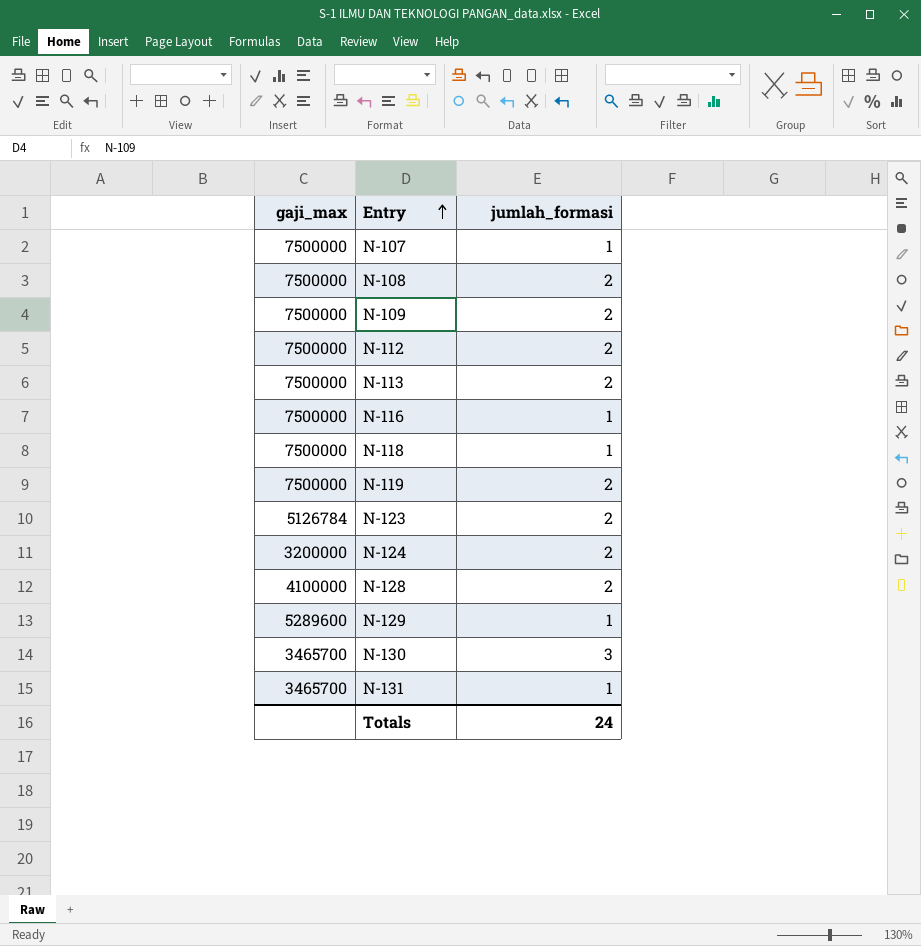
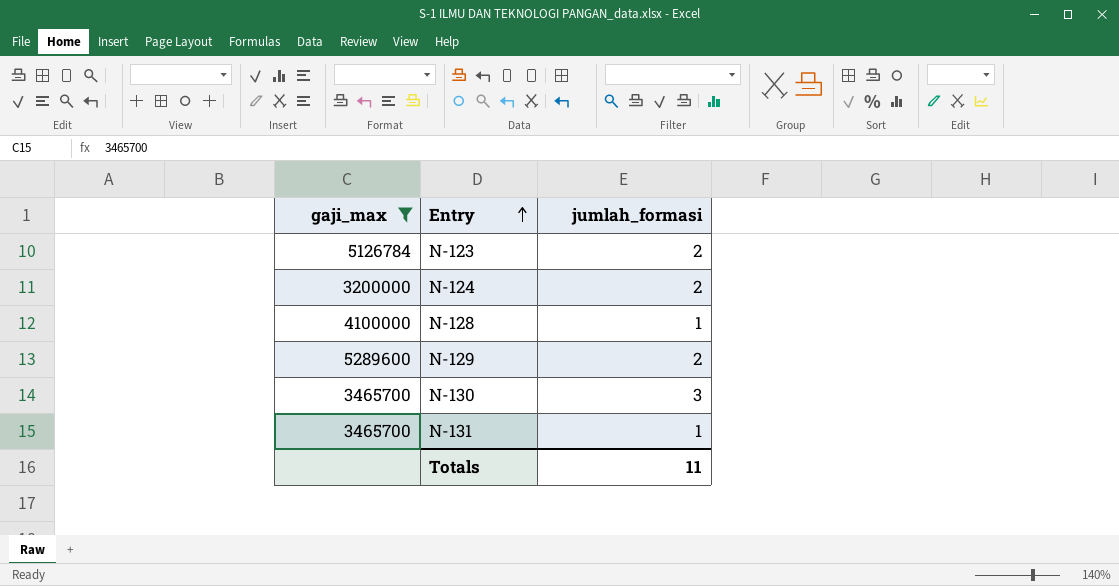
filter: none -> gaji_max != 7500000
N-128 | jumlah_formasi: 2 -> 1
N-129 | jumlah_formasi: 1 -> 2
Totals | jumlah_formasi: 24 -> 11

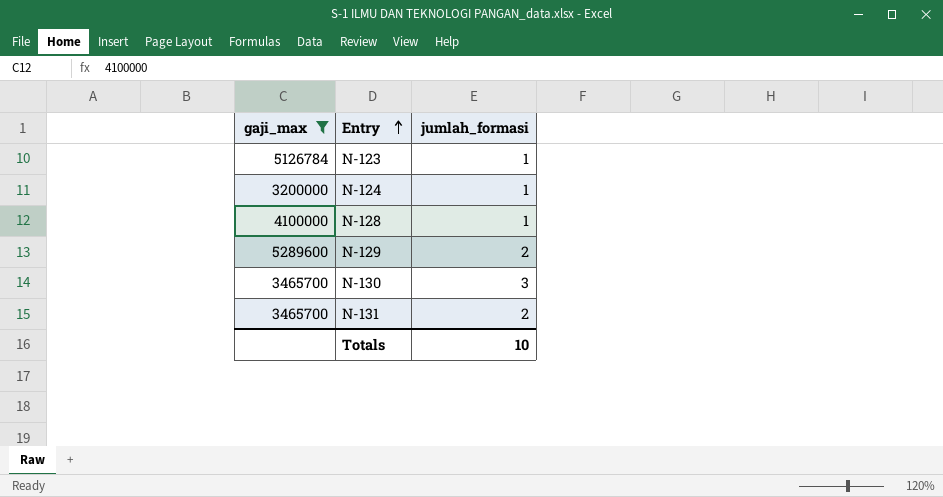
N-123 | jumlah_formasi: 2 -> 1
N-124 | jumlah_formasi: 2 -> 1
N-131 | jumlah_formasi: 1 -> 2
Totals | jumlah_formasi: 11 -> 10

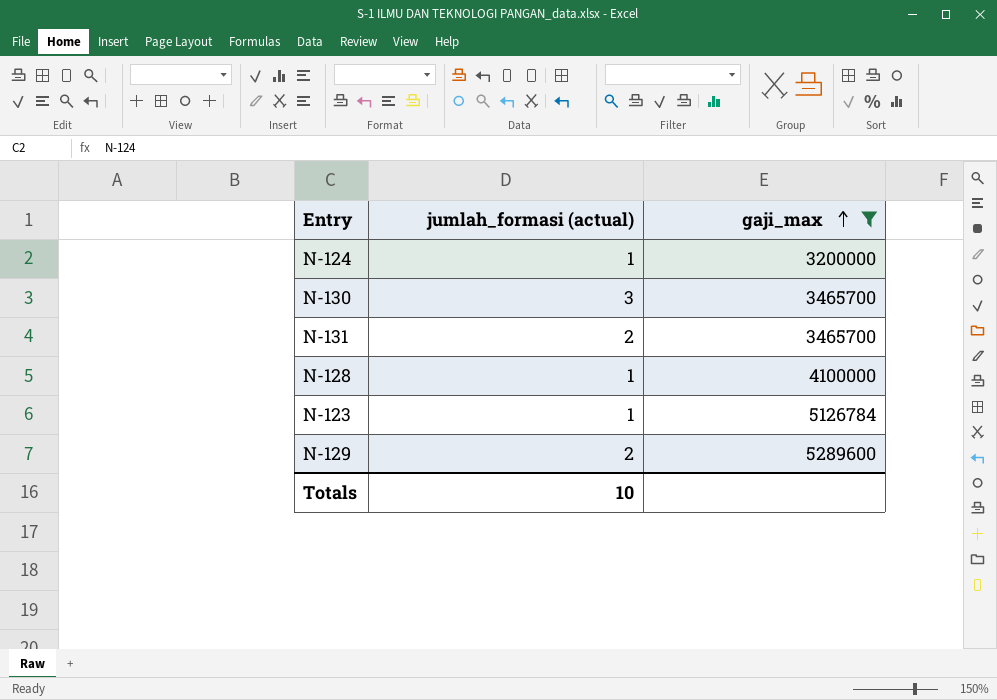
row order: Entry ascending -> gaji_max ascending
column name: jumlah_formasi -> jumlah_formasi (actual)
column gaji_max | position: 1 -> 3

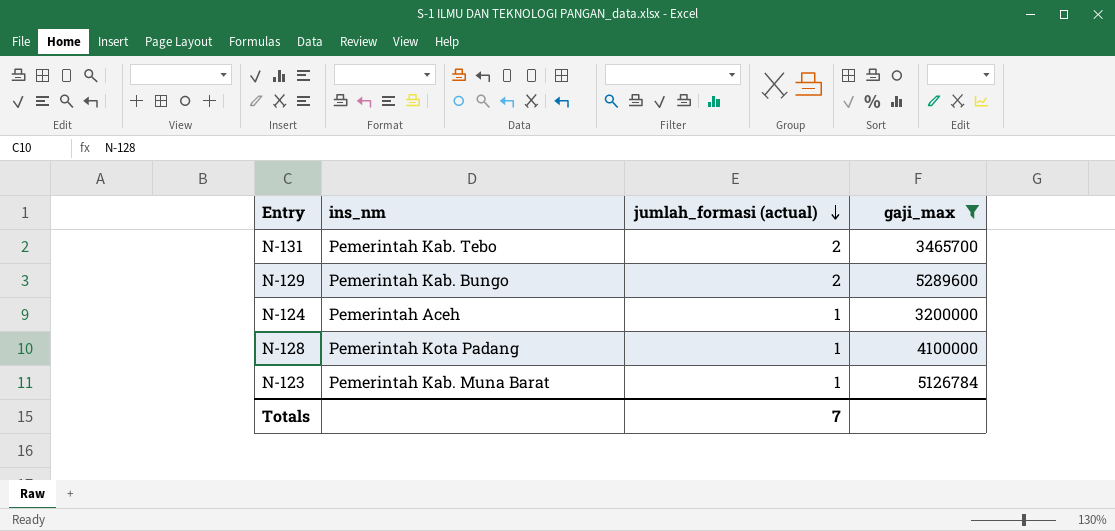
row order: gaji_max ascending -> jumlah_formasi (actual) descending
column ins_nm | position: none -> 2
row N-130: 3 | 3465700 -> none
Totals | jumlah_formasi (actual): 10 -> 7

